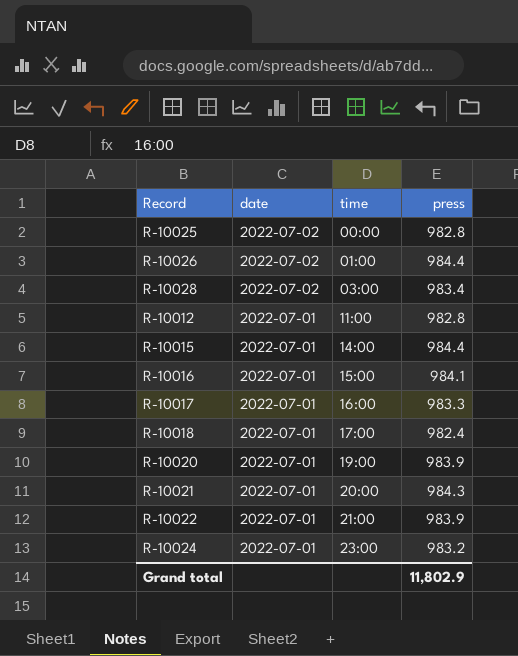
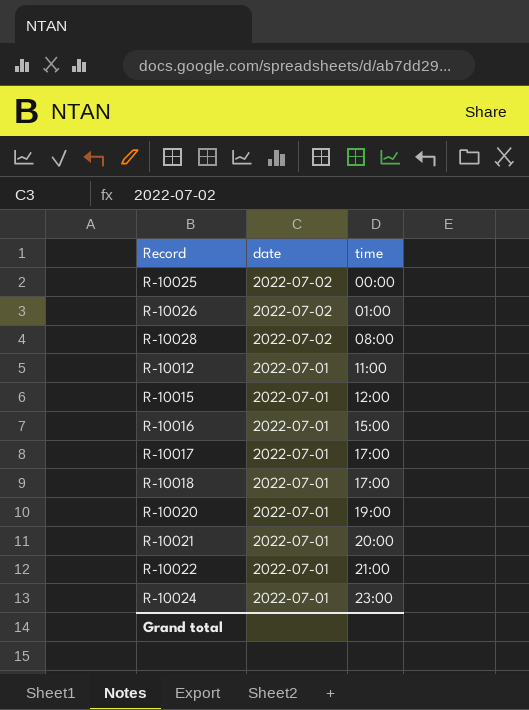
column press | position: 4 -> none
R-10028 | time: 03:00 -> 08:00
R-10015 | time: 14:00 -> 12:00
R-10017 | time: 16:00 -> 17:00

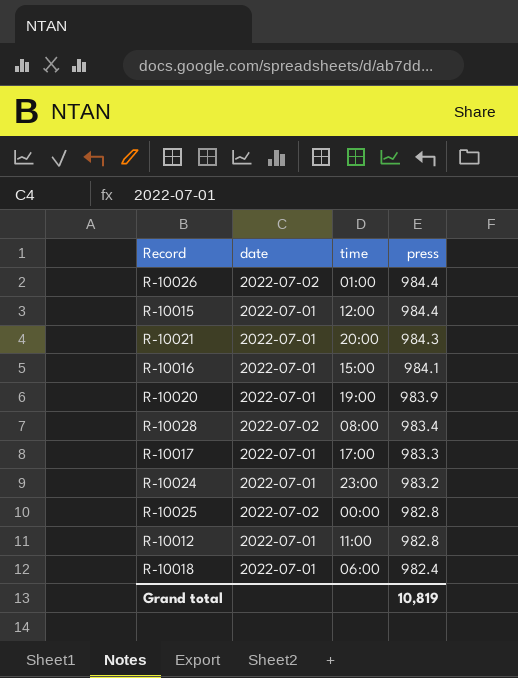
row order: date descending -> press descending
column press | position: none -> 4
row R-10022: 2022-07-01 | 21:00 -> none
R-10018 | time: 17:00 -> 06:00

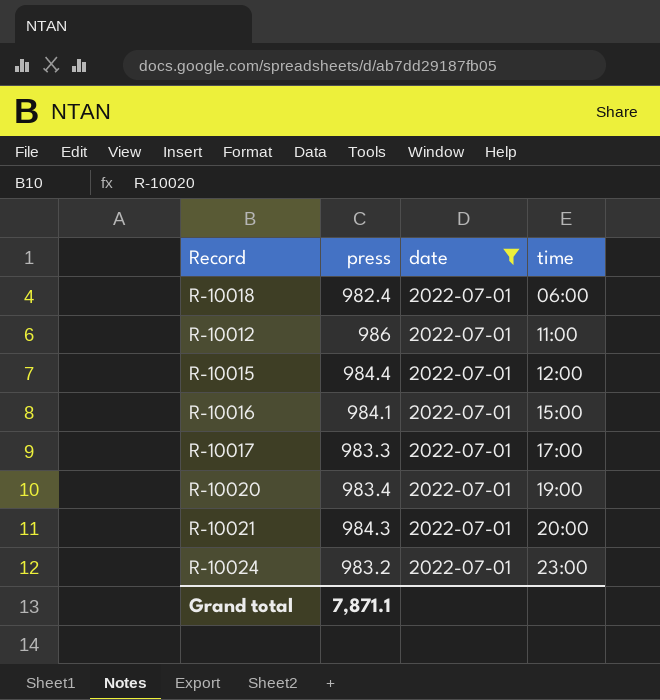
filter: none -> date = 2022-07-01
row order: press descending -> time ascending
column press | position: 4 -> 2
R-10012 | press: 982.8 -> 986
R-10020 | press: 983.9 -> 983.4
Grand total | press: 10,819 -> 7,871.1

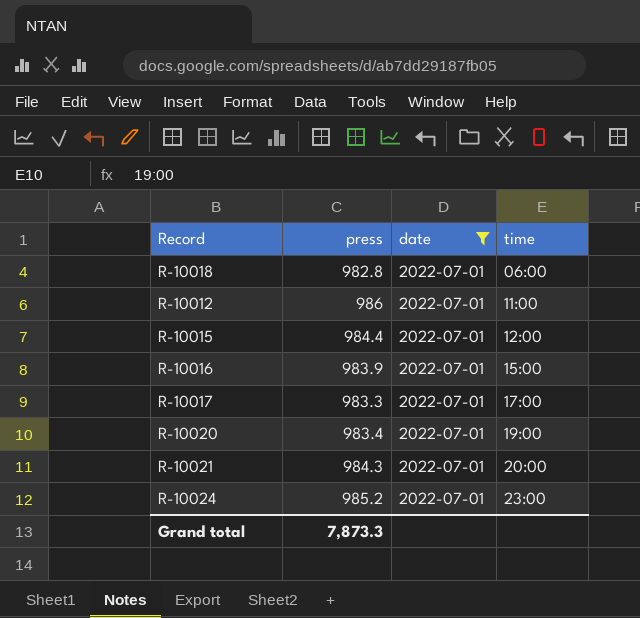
R-10018 | press: 982.4 -> 982.8
R-10016 | press: 984.1 -> 983.9
R-10024 | press: 983.2 -> 985.2
Grand total | press: 7,871.1 -> 7,873.3

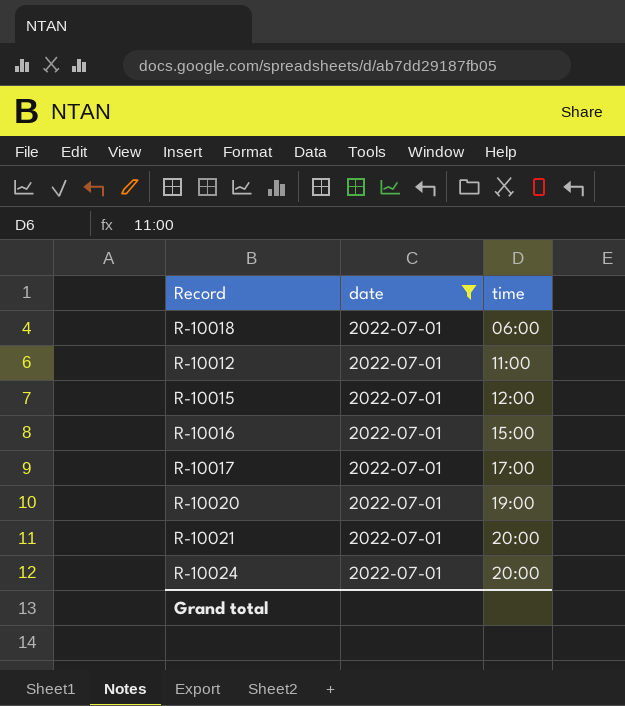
column press | position: 2 -> none
R-10024 | time: 23:00 -> 20:00

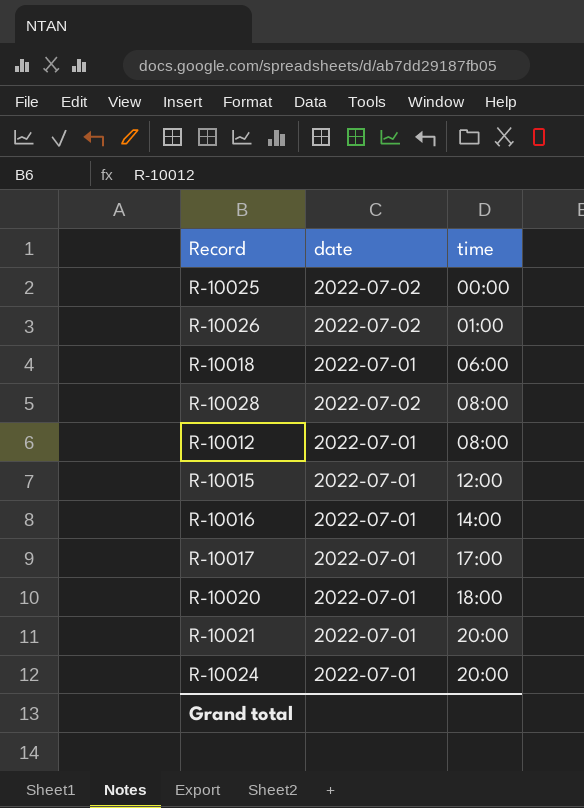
filter: date = 2022-07-01 -> none
R-10012 | time: 11:00 -> 08:00
R-10016 | time: 15:00 -> 14:00
R-10020 | time: 19:00 -> 18:00

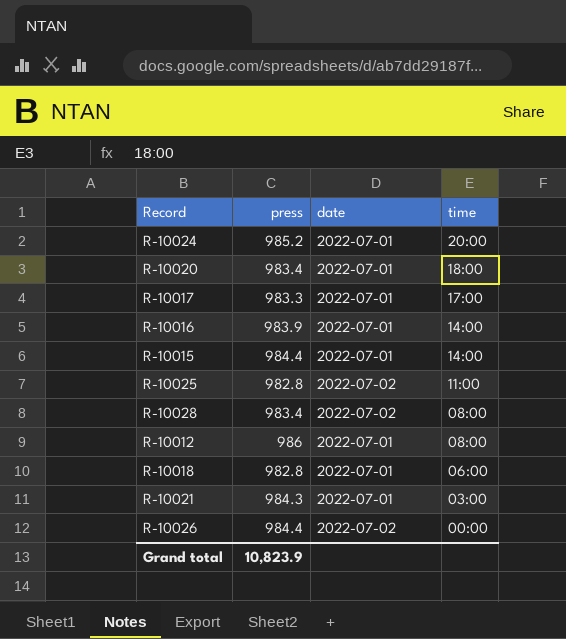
row order: time ascending -> time descending
column press | position: none -> 2
R-10015 | time: 12:00 -> 14:00
R-10025 | time: 00:00 -> 11:00
R-10021 | time: 20:00 -> 03:00
R-10026 | time: 01:00 -> 00:00

